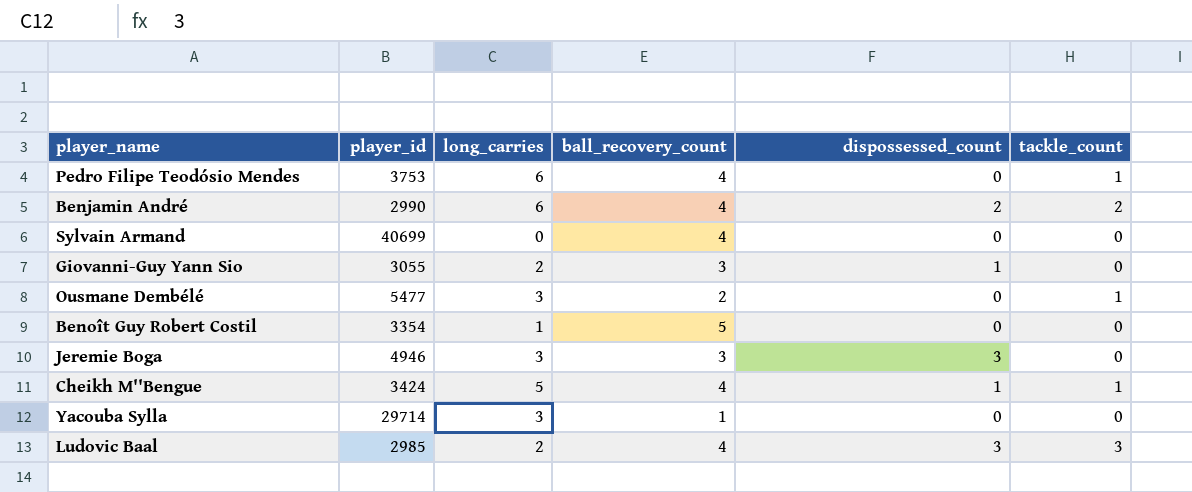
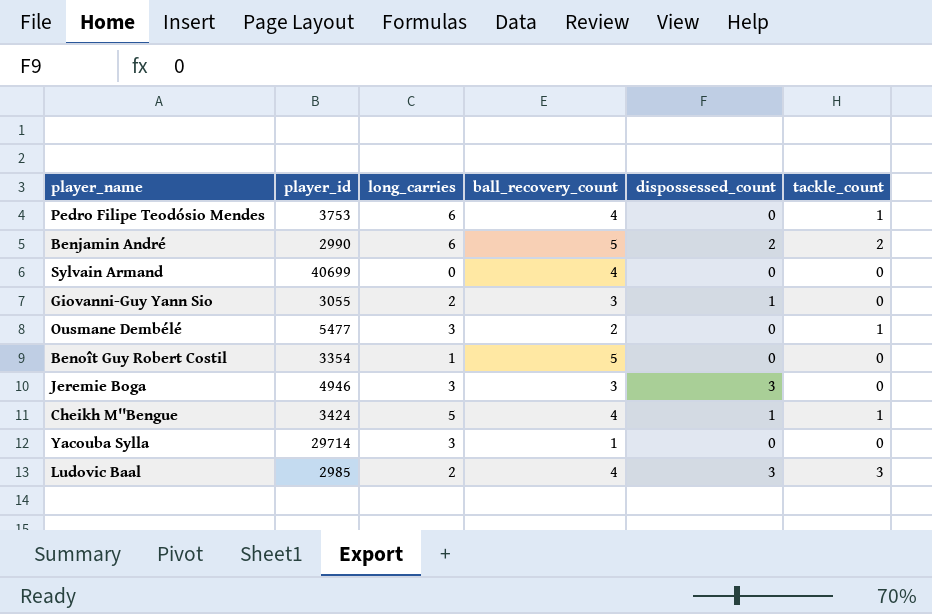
Benjamin André | ball_recovery_count: 4 -> 5

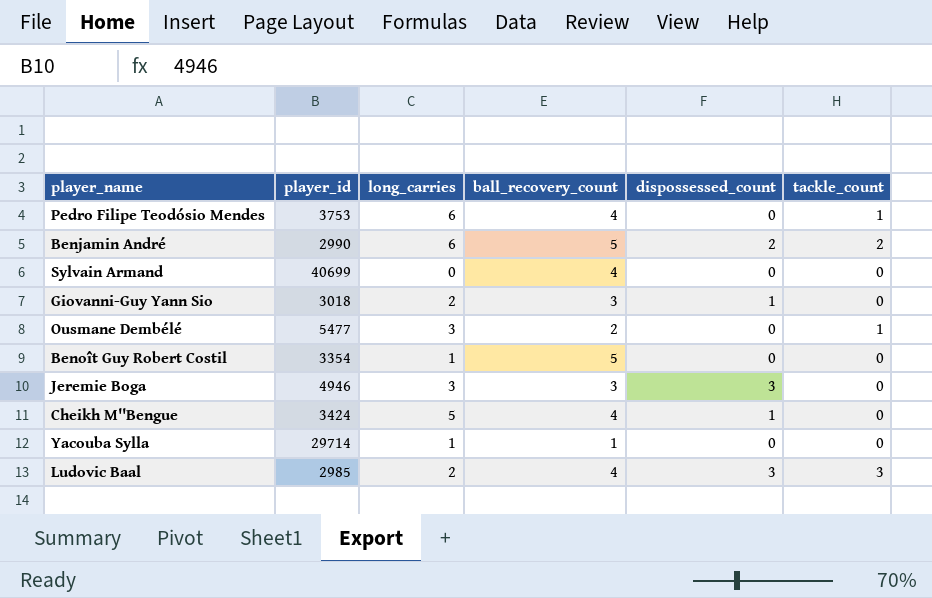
Giovanni-Guy Yann Sio | player_id: 3055 -> 3018
Cheikh M''Bengue | tackle_count: 1 -> 0
Yacouba Sylla | long_carries: 3 -> 1

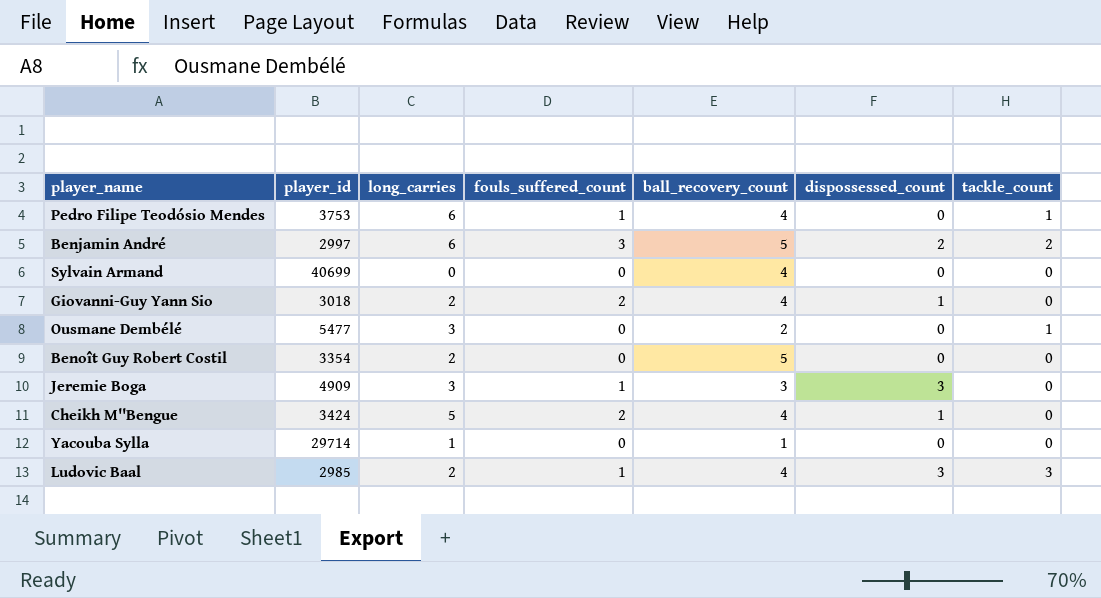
column fouls_suffered_count | position: none -> 4
Benjamin André | player_id: 2990 -> 2997
Giovanni-Guy Yann Sio | ball_recovery_count: 3 -> 4
Benoît Guy Robert Costil | long_carries: 1 -> 2
Jeremie Boga | player_id: 4946 -> 4909

